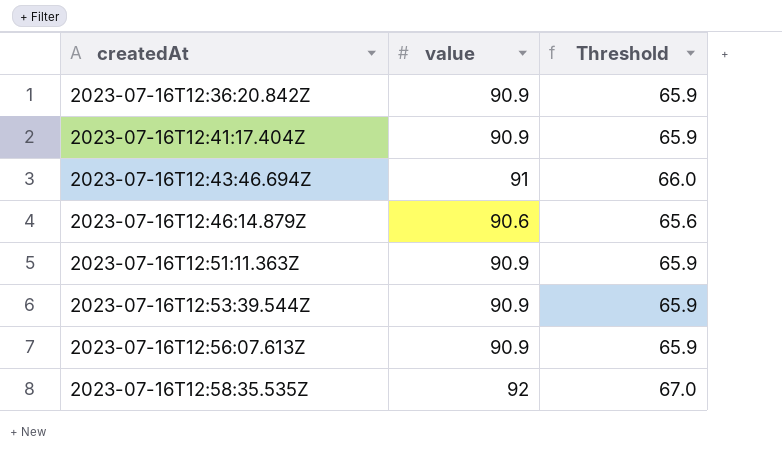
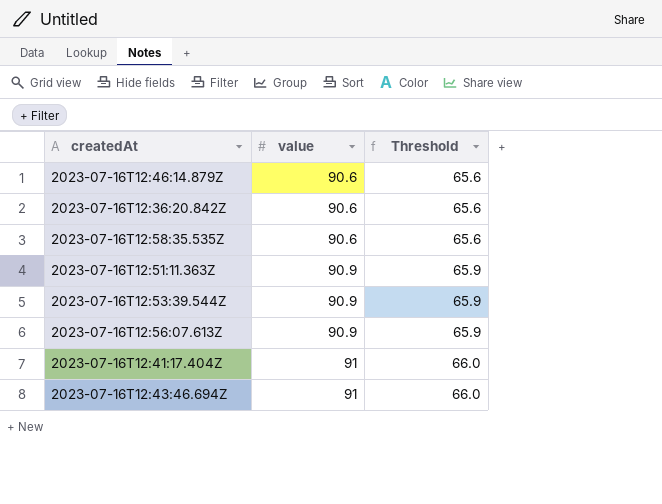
row order: createdAt ascending -> value ascending
2023-07-16T12:36:20.842Z | value: 90.9 -> 90.6
2023-07-16T12:36:20.842Z | Threshold: 65.9 -> 65.6
2023-07-16T12:58:35.535Z | value: 92 -> 90.6
2023-07-16T12:58:35.535Z | Threshold: 67.0 -> 65.6
2023-07-16T12:41:17.404Z | value: 90.9 -> 91
2023-07-16T12:41:17.404Z | Threshold: 65.9 -> 66.0

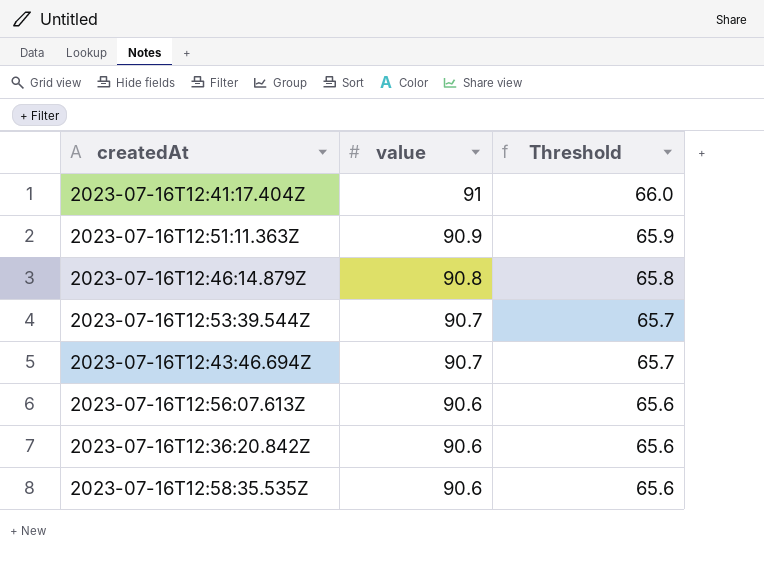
row order: value ascending -> value descending
2023-07-16T12:46:14.879Z | value: 90.6 -> 90.8
2023-07-16T12:46:14.879Z | Threshold: 65.6 -> 65.8
2023-07-16T12:53:39.544Z | value: 90.9 -> 90.7
2023-07-16T12:53:39.544Z | Threshold: 65.9 -> 65.7
2023-07-16T12:43:46.694Z | value: 91 -> 90.7
2023-07-16T12:43:46.694Z | Threshold: 66.0 -> 65.7
2023-07-16T12:56:07.613Z | value: 90.9 -> 90.6
2023-07-16T12:56:07.613Z | Threshold: 65.9 -> 65.6

